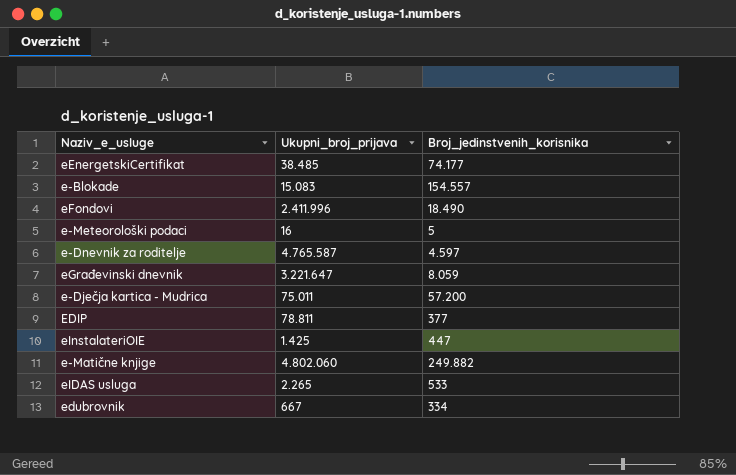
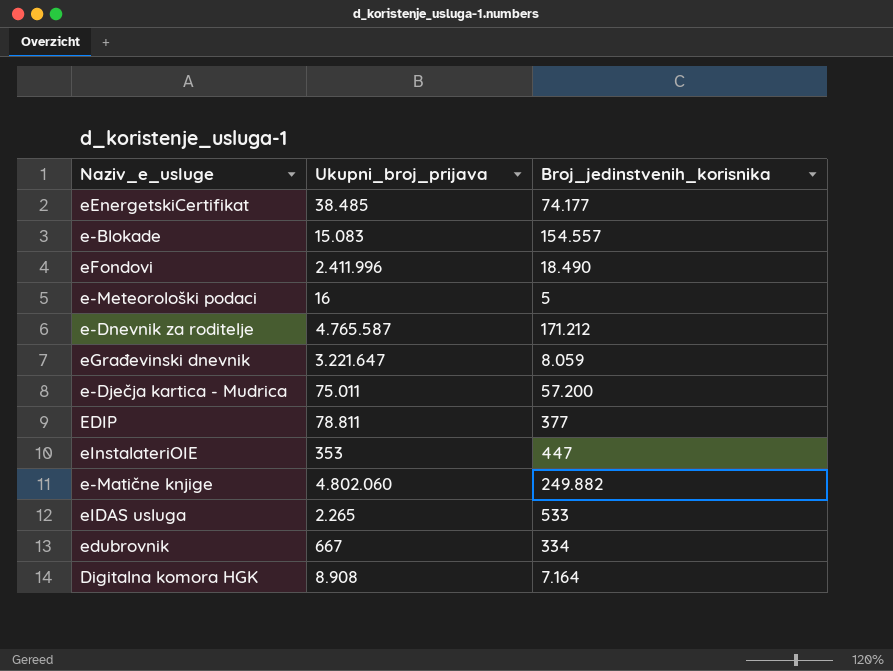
e-Dnevnik za roditelje | Broj_jedinstvenih_korisnika: 4.597 -> 171.212
eInstalateriOIE | Ukupni_broj_prijava: 1.425 -> 353
row Digitalna komora HGK: none -> 8.908 | 7.164

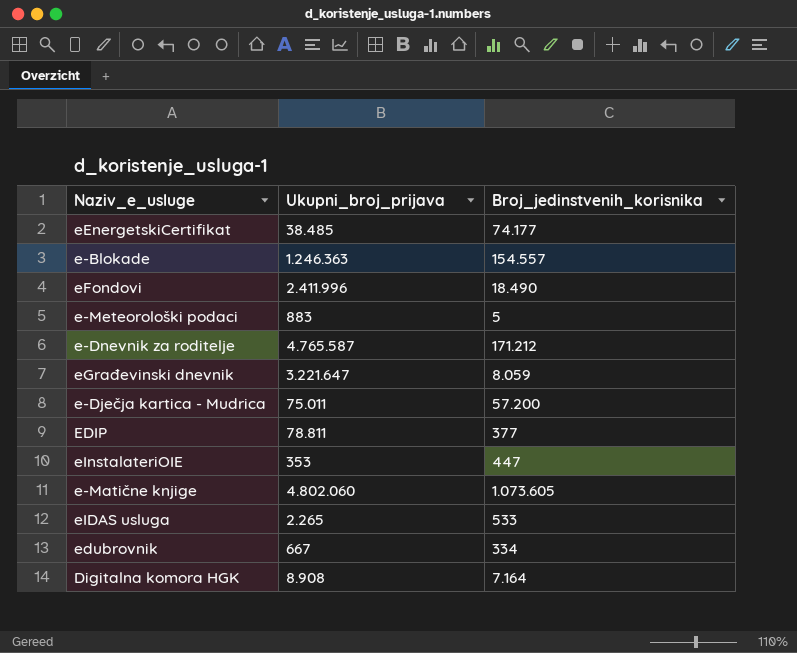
e-Blokade | Ukupni_broj_prijava: 15.083 -> 1.246.363
e-Meteorološki podaci | Ukupni_broj_prijava: 16 -> 883
e-Matične knjige | Broj_jedinstvenih_korisnika: 249.882 -> 1.073.605

